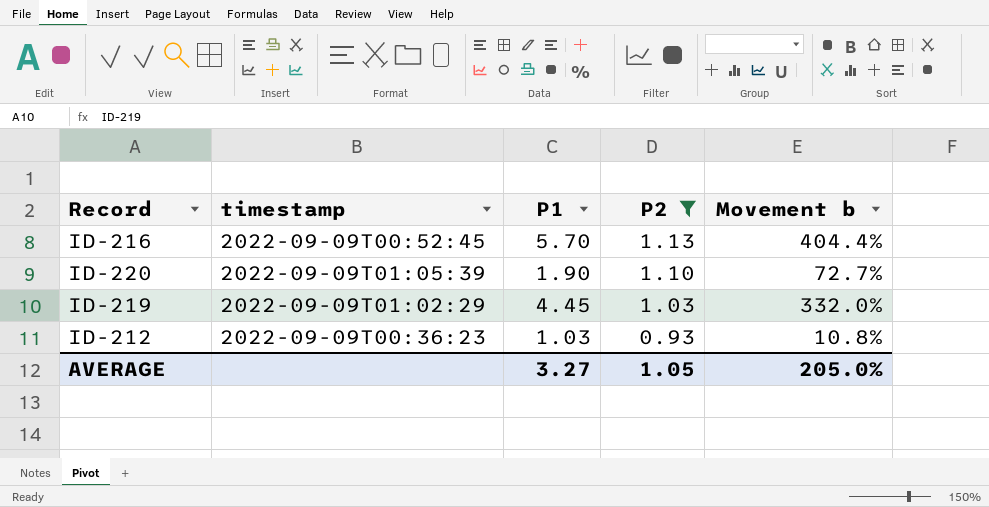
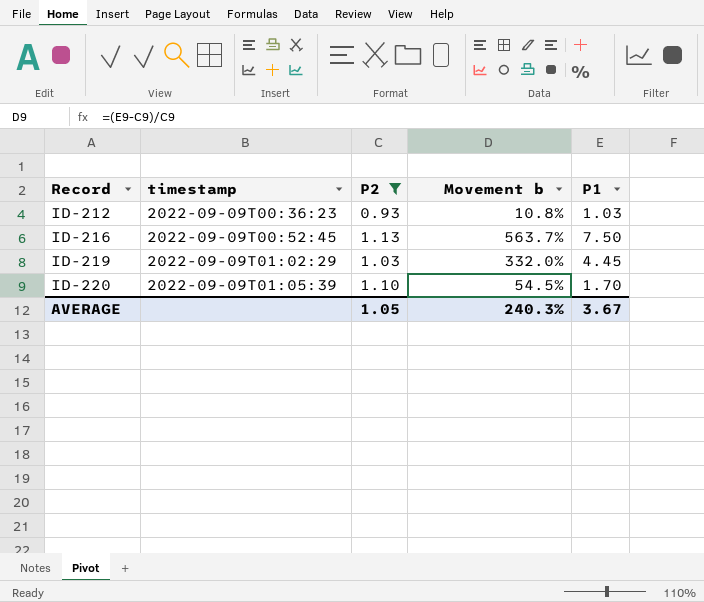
row order: P2 descending -> Record ascending
column P1 | position: 3 -> 5
ID-216 | Movement b: 404.4% -> 563.7%
ID-216 | P1: 5.70 -> 7.50
ID-220 | Movement b: 72.7% -> 54.5%
ID-220 | P1: 1.90 -> 1.70
AVERAGE | Movement b: 205.0% -> 240.3%
AVERAGE | P1: 3.27 -> 3.67

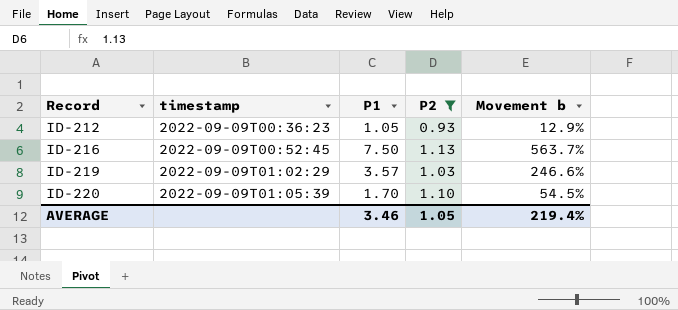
column P1 | position: 5 -> 3
ID-212 | P1: 1.03 -> 1.05
ID-212 | Movement b: 10.8% -> 12.9%
ID-219 | P1: 4.45 -> 3.57
ID-219 | Movement b: 332.0% -> 246.6%
AVERAGE | P1: 3.67 -> 3.46
AVERAGE | Movement b: 240.3% -> 219.4%

